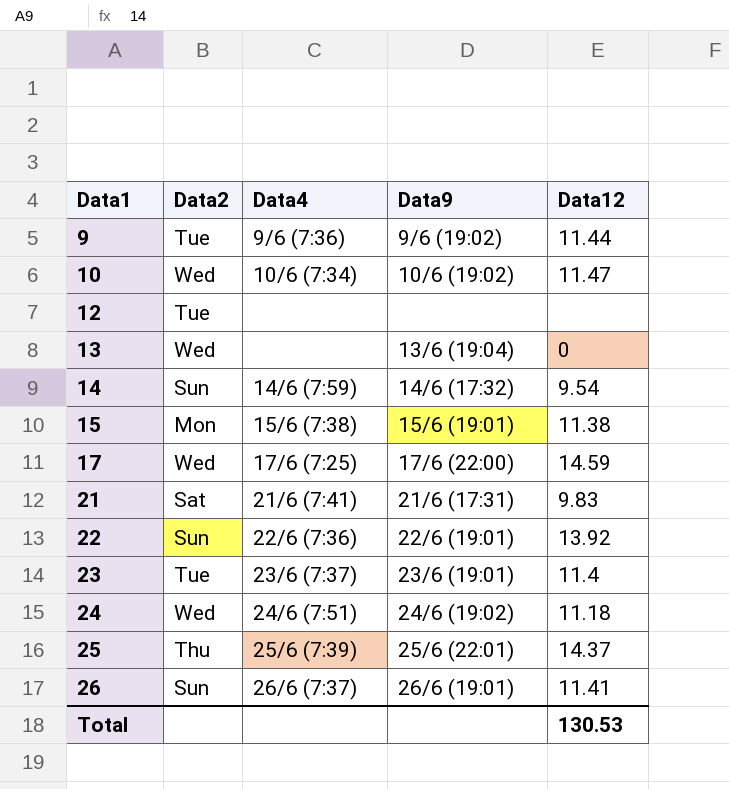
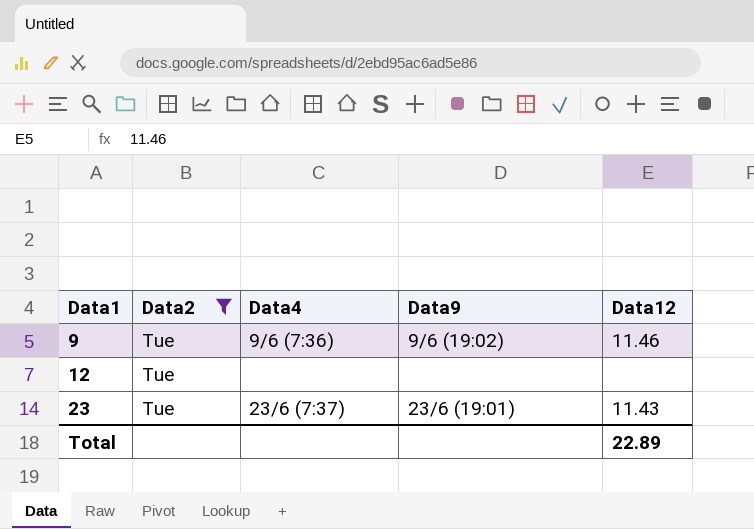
filter: none -> Data2 = Tue
9 | Data12: 11.44 -> 11.46
23 | Data12: 11.4 -> 11.43
Total | Data12: 130.53 -> 22.89

